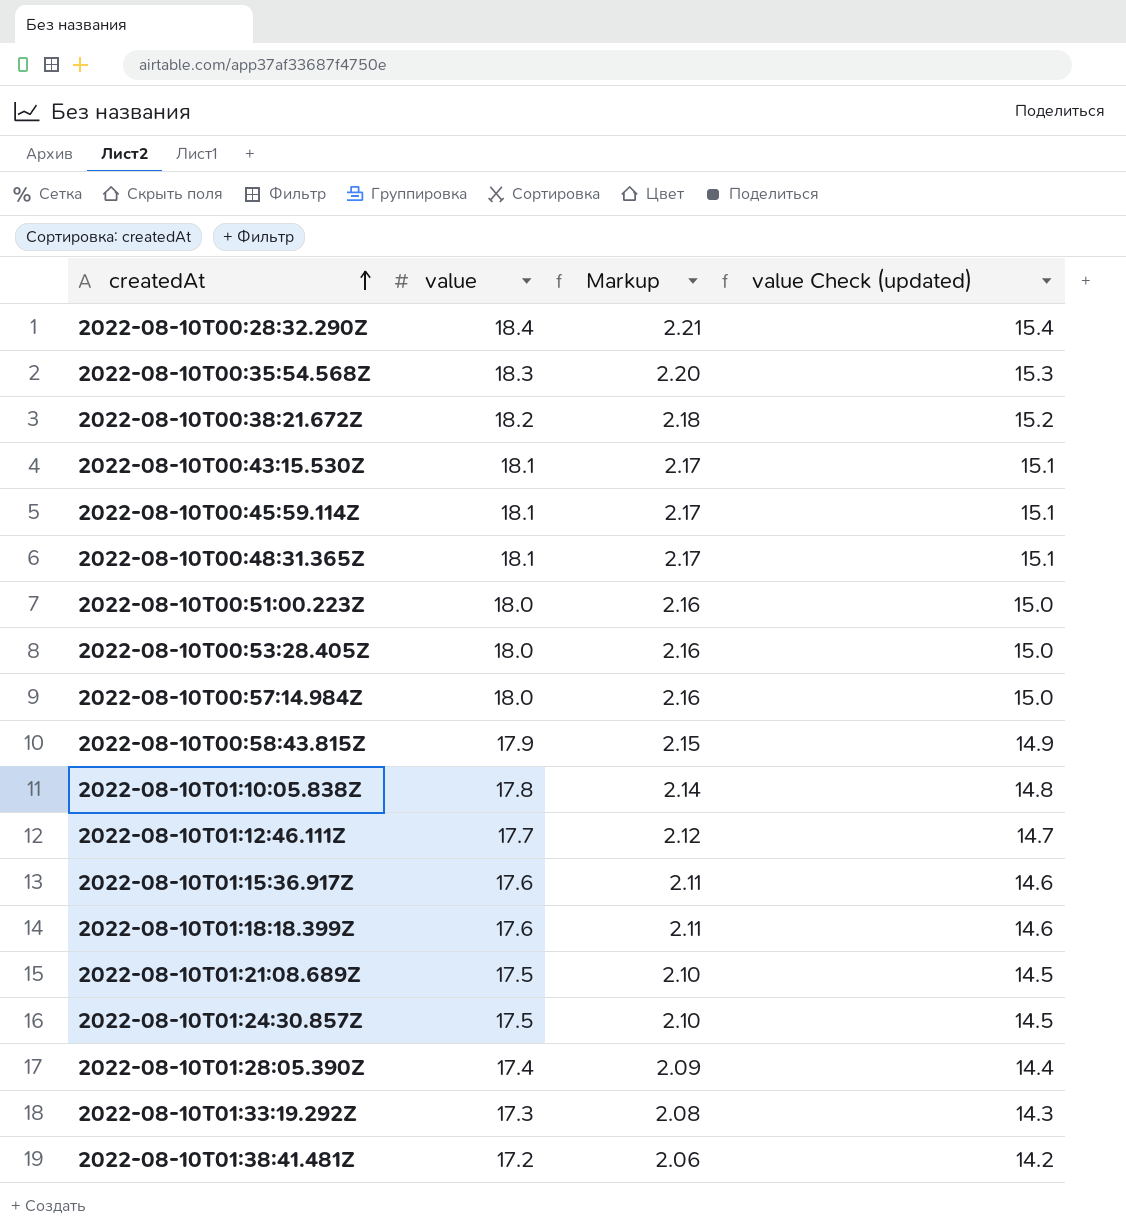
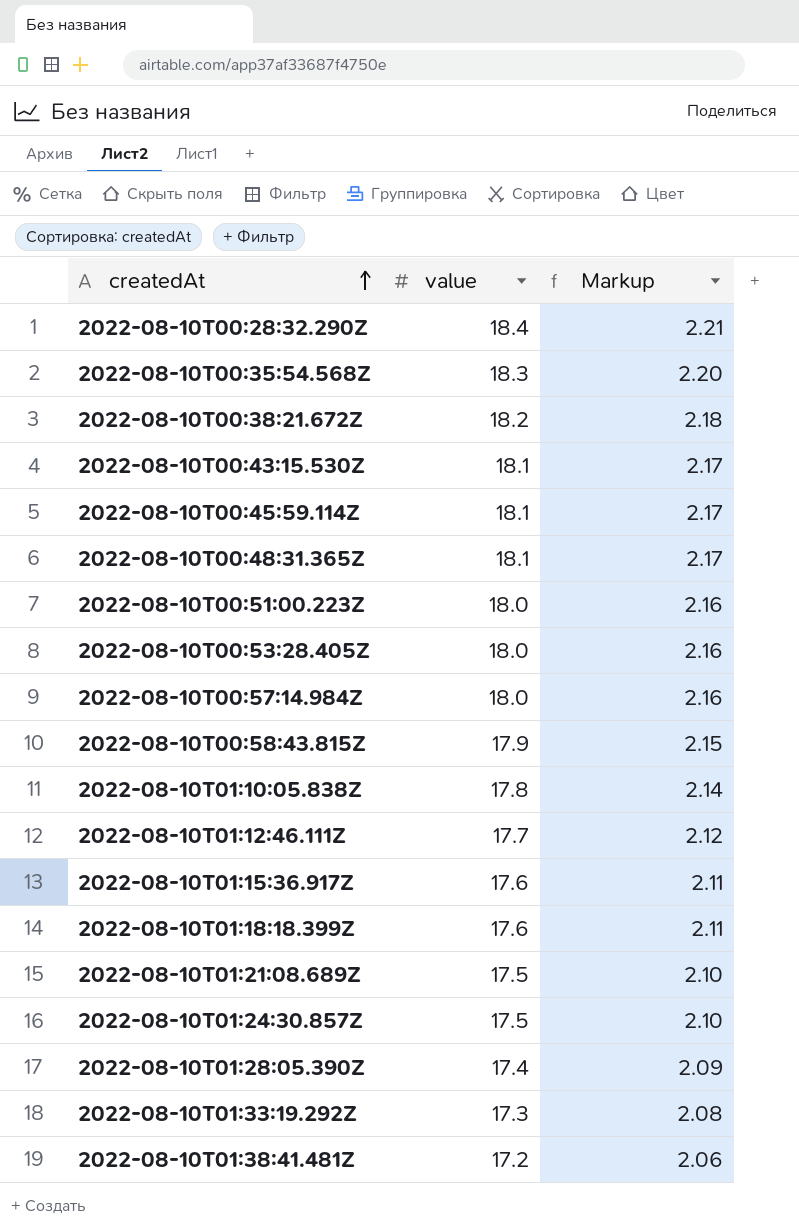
column value Check (updated) | formula: [value] - 3 -> none

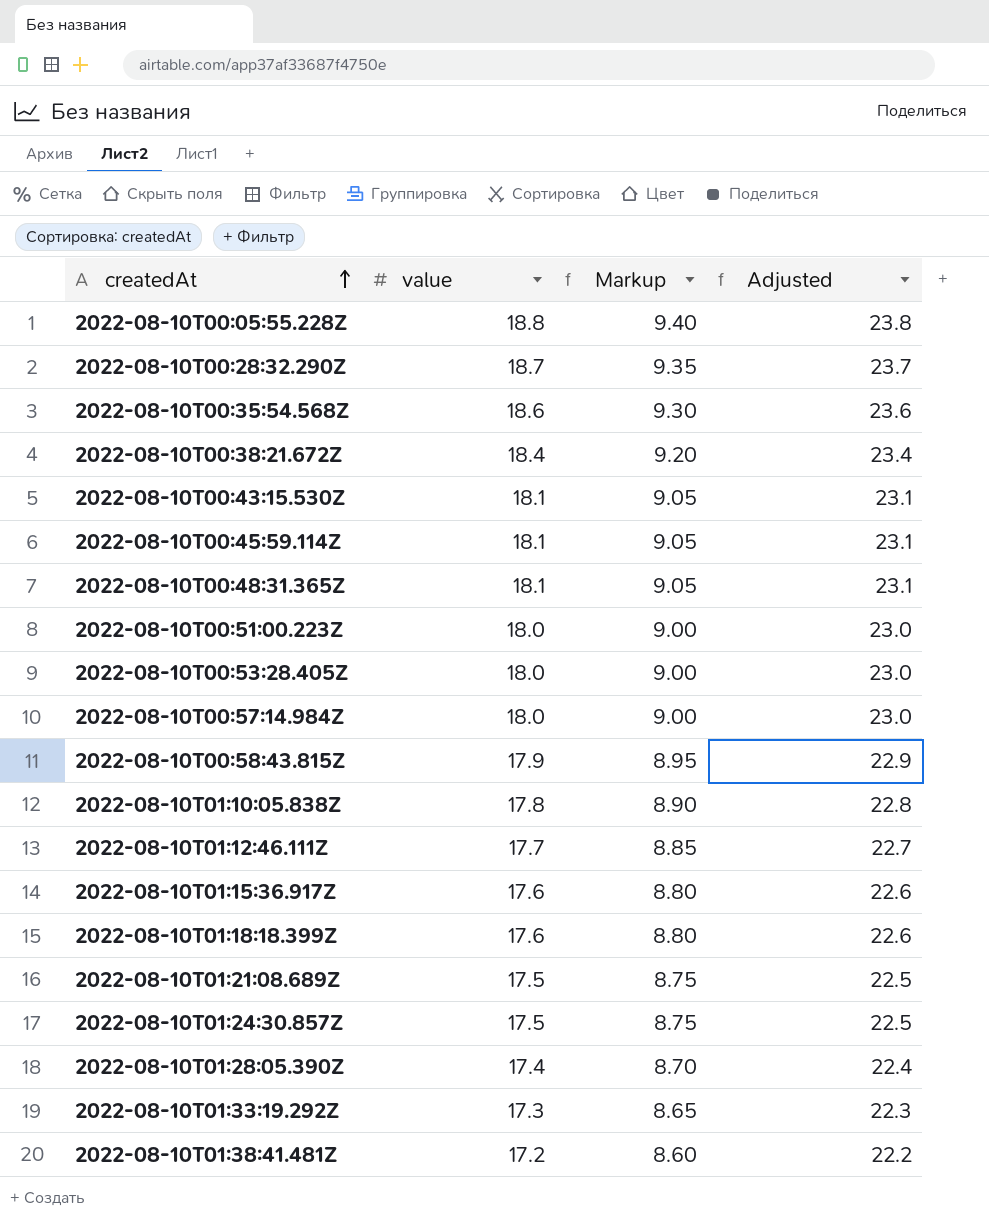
column Markup | formula: [value] * 0.12 -> [value] * 0.5
column Adjusted | formula: none -> [value] + 5
row 2022-08-10T00:05:55.228Z: none -> 18.8 | 9.40 | 23.8
2022-08-10T00:28:32.290Z | value: 18.4 -> 18.7
2022-08-10T00:35:54.568Z | value: 18.3 -> 18.6
2022-08-10T00:38:21.672Z | value: 18.2 -> 18.4

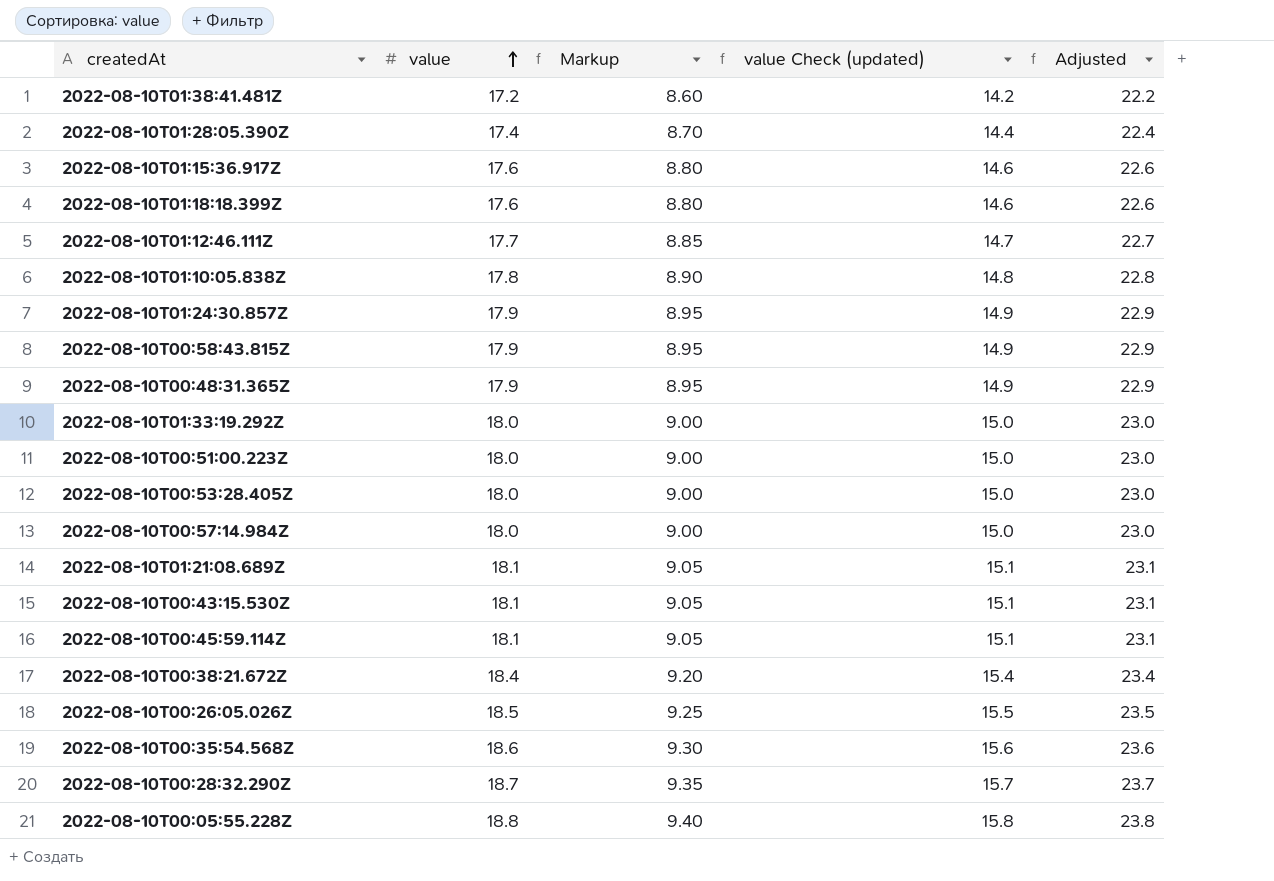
row order: createdAt ascending -> value ascending
column value Check (updated) | formula: none -> [value] - 3
2022-08-10T01:24:30.857Z | value: 17.5 -> 17.9
2022-08-10T01:24:30.857Z | Markup: 8.75 -> 8.95
2022-08-10T01:24:30.857Z | Adjusted: 22.5 -> 22.9
2022-08-10T00:48:31.365Z | value: 18.1 -> 17.9
2022-08-10T00:48:31.365Z | Markup: 9.05 -> 8.95
2022-08-10T00:48:31.365Z | Adjusted: 23.1 -> 22.9
2022-08-10T01:33:19.292Z | value: 17.3 -> 18.0
2022-08-10T01:33:19.292Z | Markup: 8.65 -> 9.00
2022-08-10T01:33:19.292Z | Adjusted: 22.3 -> 23.0
2022-08-10T01:21:08.689Z | value: 17.5 -> 18.1
2022-08-10T01:21:08.689Z | Markup: 8.75 -> 9.05
2022-08-10T01:21:08.689Z | Adjusted: 22.5 -> 23.1
row 2022-08-10T00:26:05.026Z: none -> 18.5 | 9.25 | 15.5 | 23.5

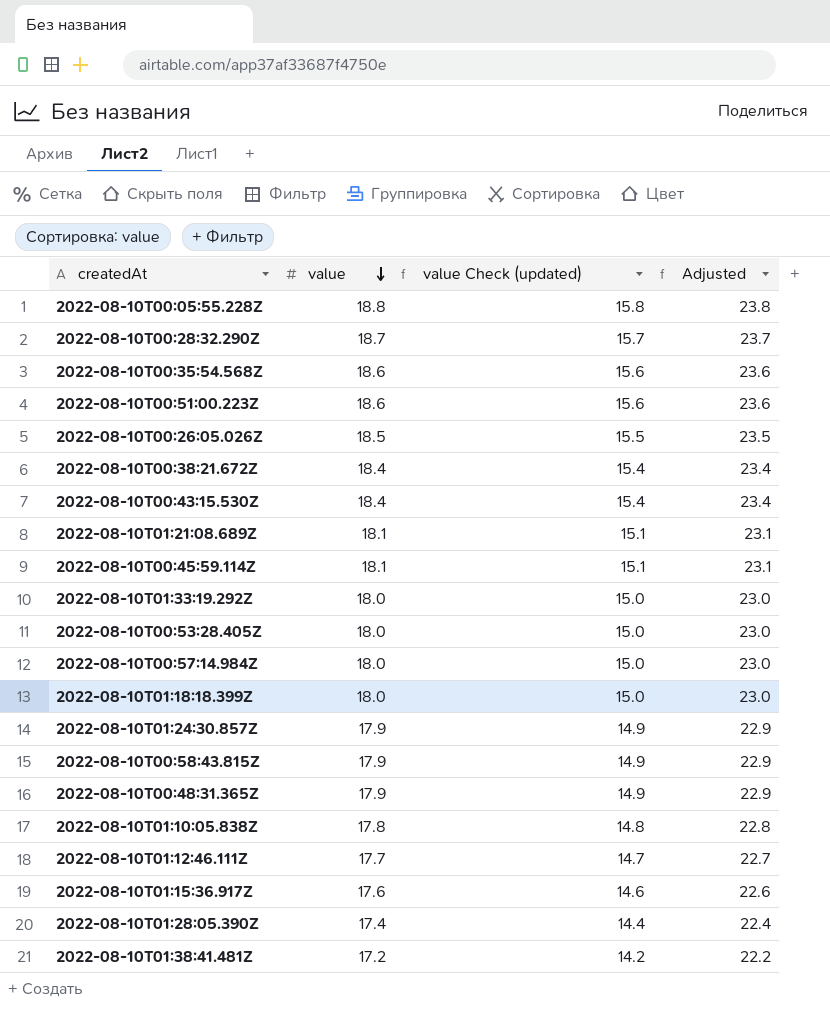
row order: value ascending -> value descending
column Markup | formula: [value] * 0.5 -> none
2022-08-10T00:51:00.223Z | value: 18.0 -> 18.6
2022-08-10T00:51:00.223Z | value Check (updated): 15.0 -> 15.6
2022-08-10T00:51:00.223Z | Adjusted: 23.0 -> 23.6
2022-08-10T00:43:15.530Z | value: 18.1 -> 18.4
2022-08-10T00:43:15.530Z | value Check (updated): 15.1 -> 15.4
2022-08-10T00:43:15.530Z | Adjusted: 23.1 -> 23.4
2022-08-10T01:18:18.399Z | value: 17.6 -> 18.0
2022-08-10T01:18:18.399Z | value Check (updated): 14.6 -> 15.0
2022-08-10T01:18:18.399Z | Adjusted: 22.6 -> 23.0

